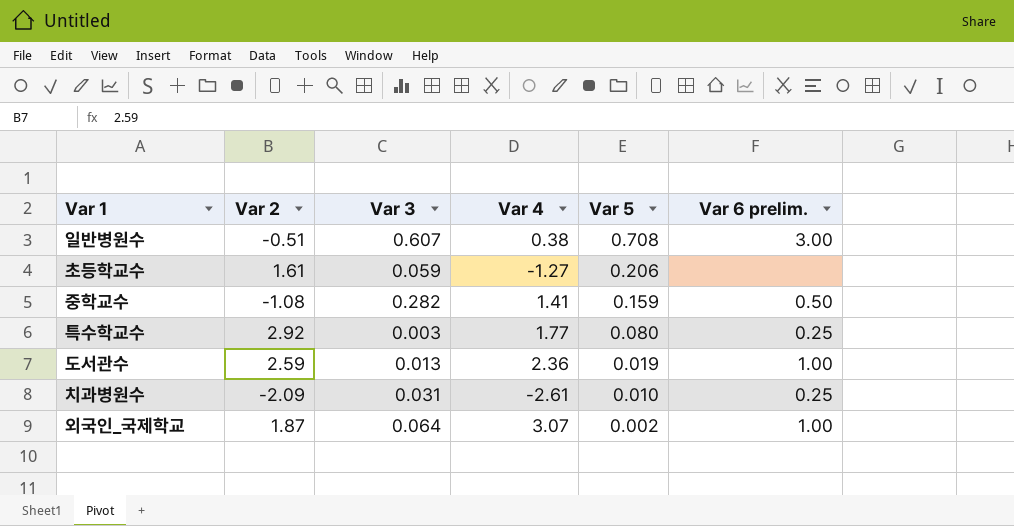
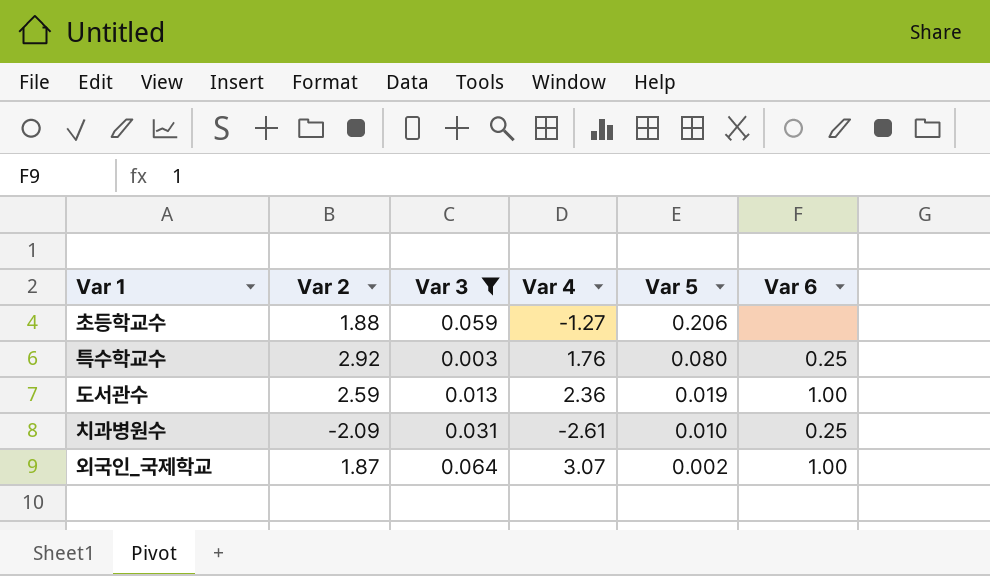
filter: none -> Var 3 <= 0.064
column name: Var 6 prelim. -> Var 6
초등학교수 | Var 2: 1.61 -> 1.88
특수학교수 | Var 4: 1.77 -> 1.76

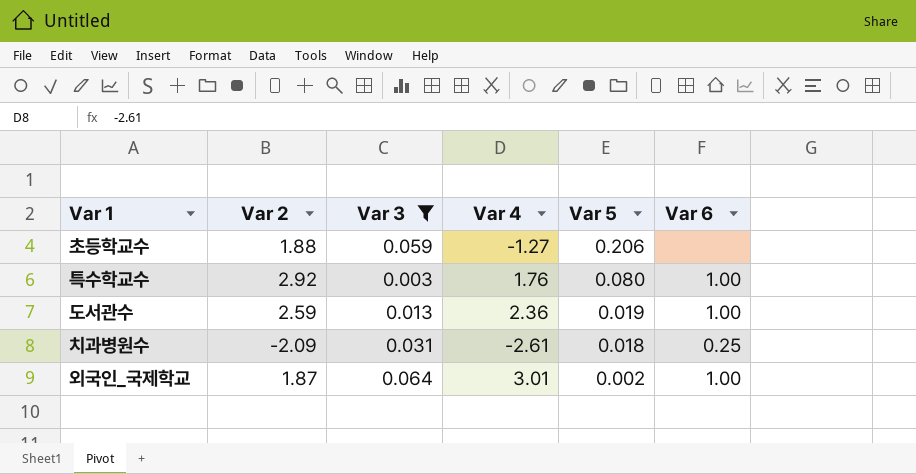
특수학교수 | Var 6: 0.25 -> 1.00
치과병원수 | Var 5: 0.010 -> 0.018
외국인_국제학교 | Var 4: 3.07 -> 3.01

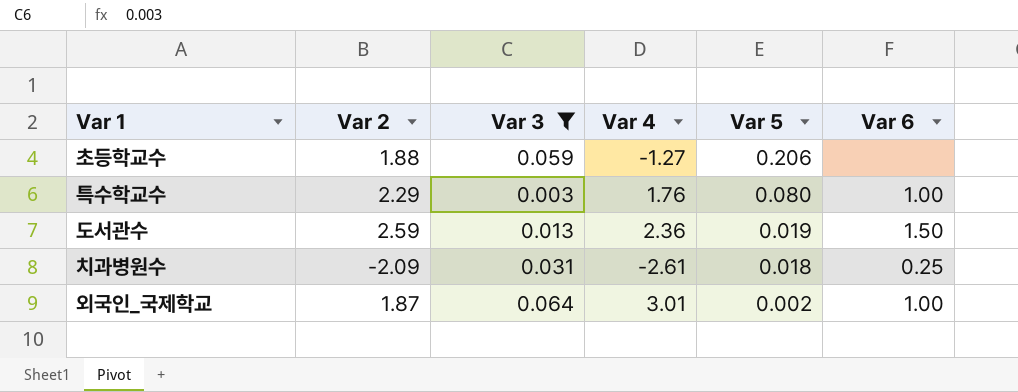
특수학교수 | Var 2: 2.92 -> 2.29
도서관수 | Var 6: 1.00 -> 1.50

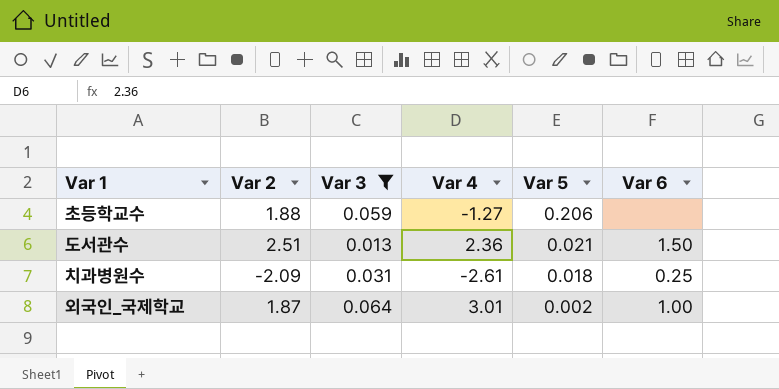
row 특수학교수: 2.29 | 0.003 | 1.76 | 0.080 | 1.00 -> none
도서관수 | Var 2: 2.59 -> 2.51
도서관수 | Var 5: 0.019 -> 0.021

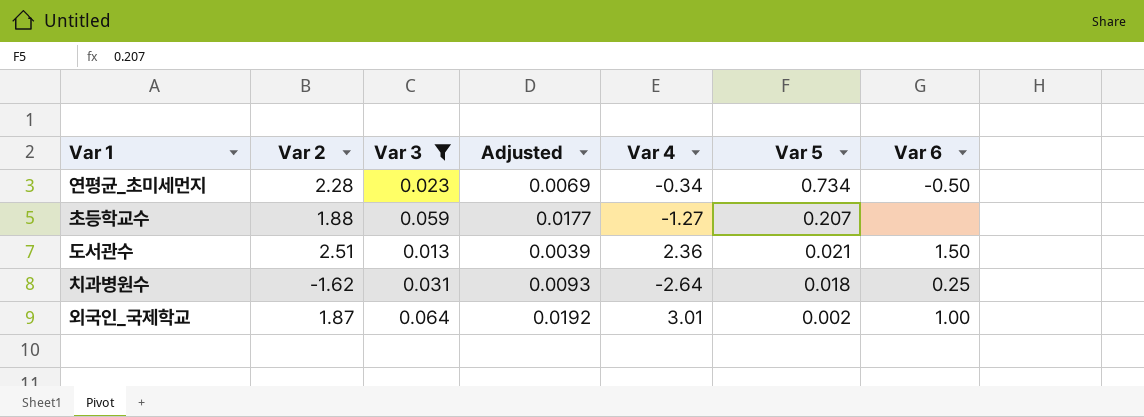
column Adjusted | formula: none -> [Var 3] * 0.3
row 연평균_초미세먼지: none -> 2.28 | 0.023 | 0.0069 | -0.34 | 0.734 | -0.50
초등학교수 | Var 5: 0.206 -> 0.207
치과병원수 | Var 2: -2.09 -> -1.62
치과병원수 | Var 4: -2.61 -> -2.64

